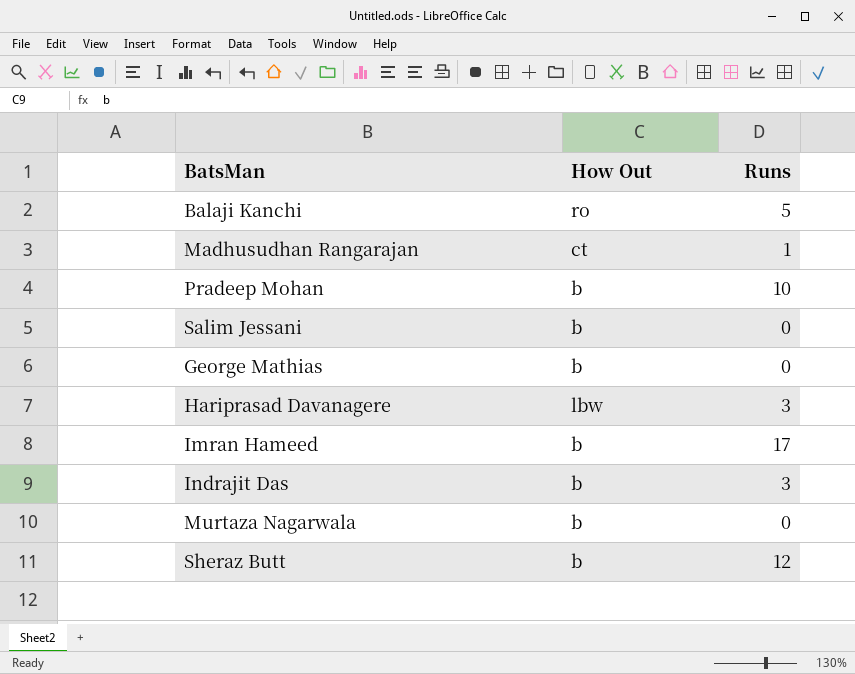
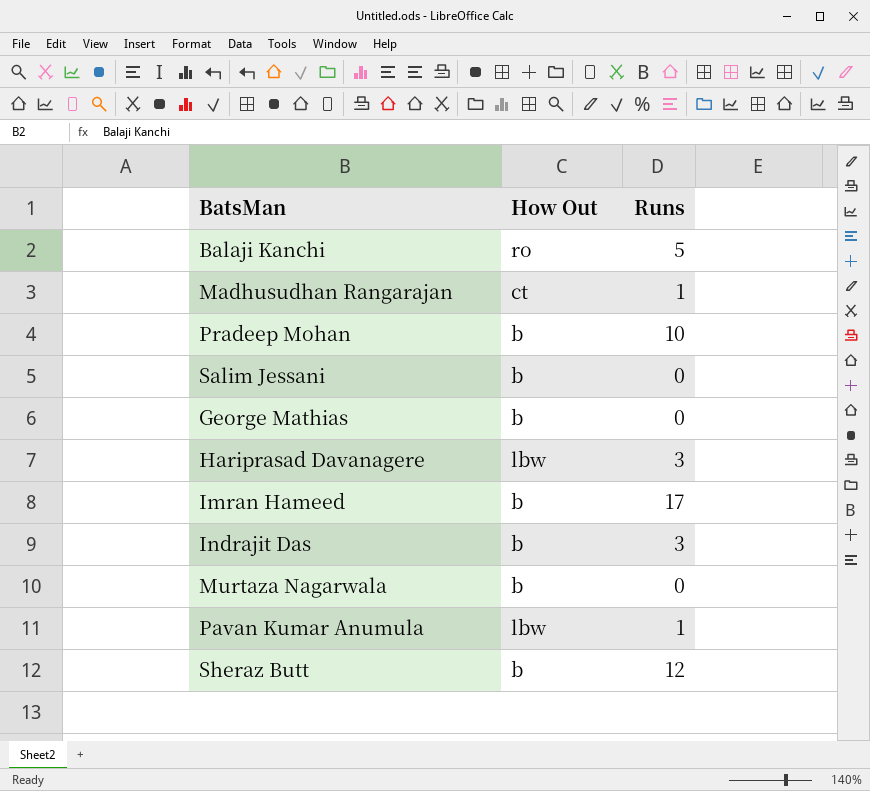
row Pavan Kumar Anumula: none -> lbw | 1

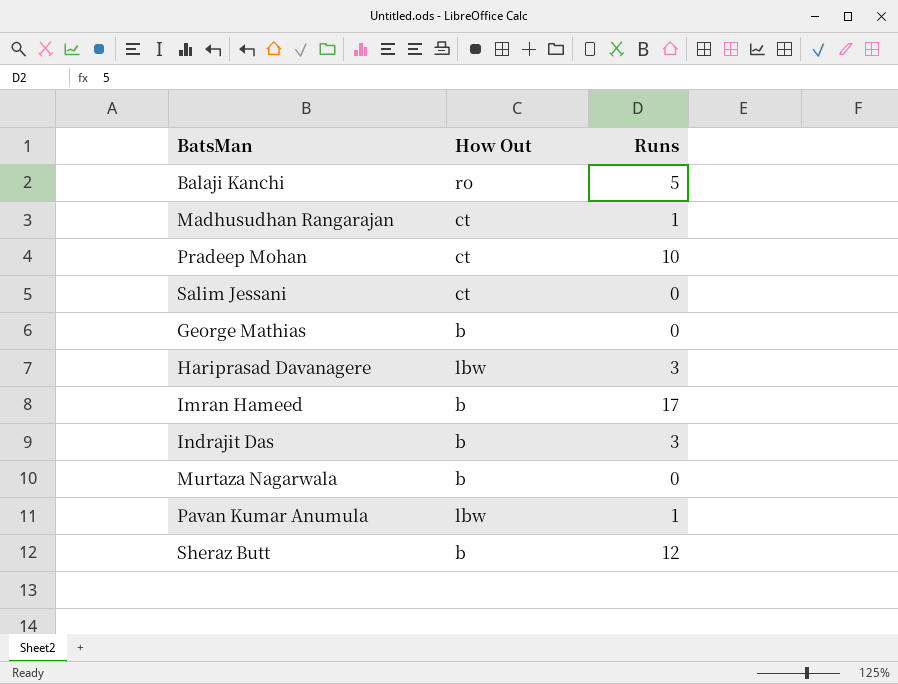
Pradeep Mohan | How Out: b -> ct
Salim Jessani | How Out: b -> ct

